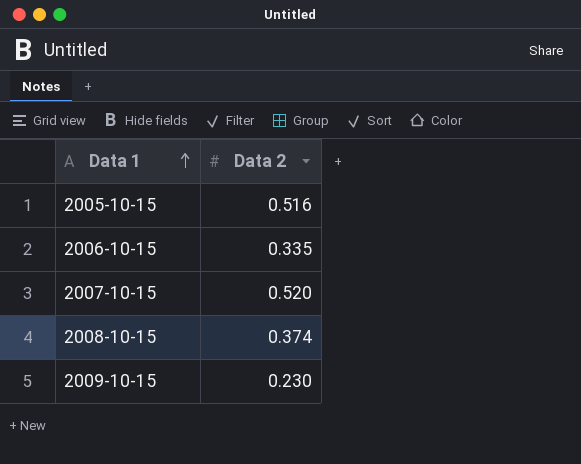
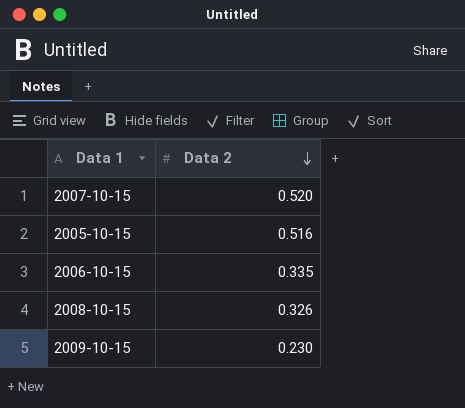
row order: Data 1 ascending -> Data 2 descending
2008-10-15 | Data 2: 0.374 -> 0.326

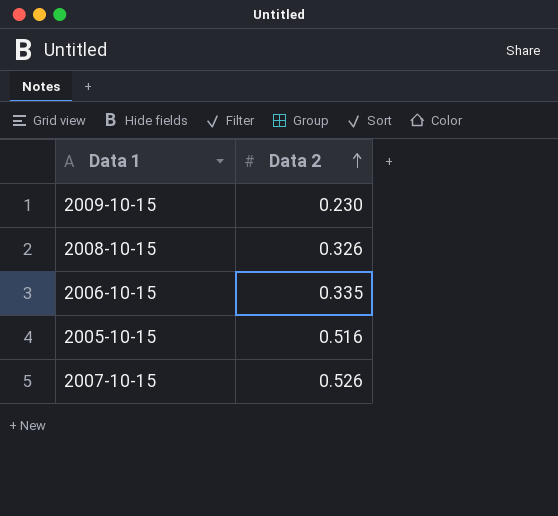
row order: Data 2 descending -> Data 2 ascending
2007-10-15 | Data 2: 0.520 -> 0.526

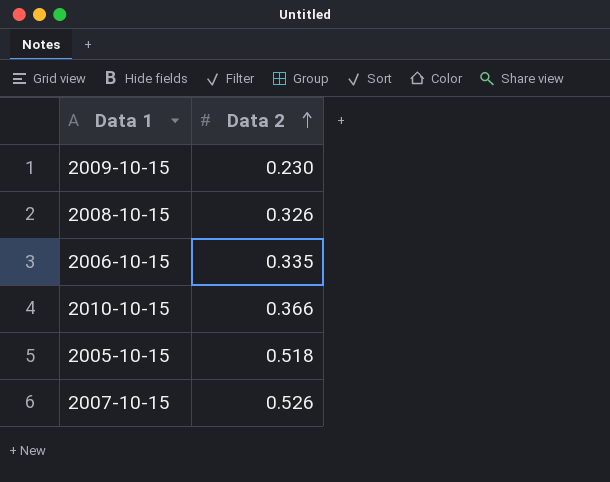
row 2010-10-15: none -> 0.366
2005-10-15 | Data 2: 0.516 -> 0.518

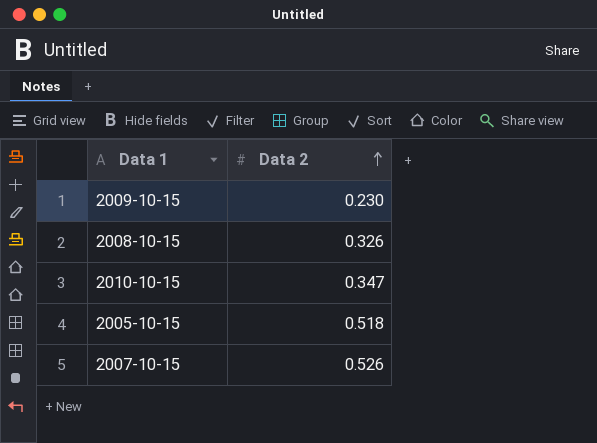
row 2006-10-15: 0.335 -> none
2010-10-15 | Data 2: 0.366 -> 0.347

